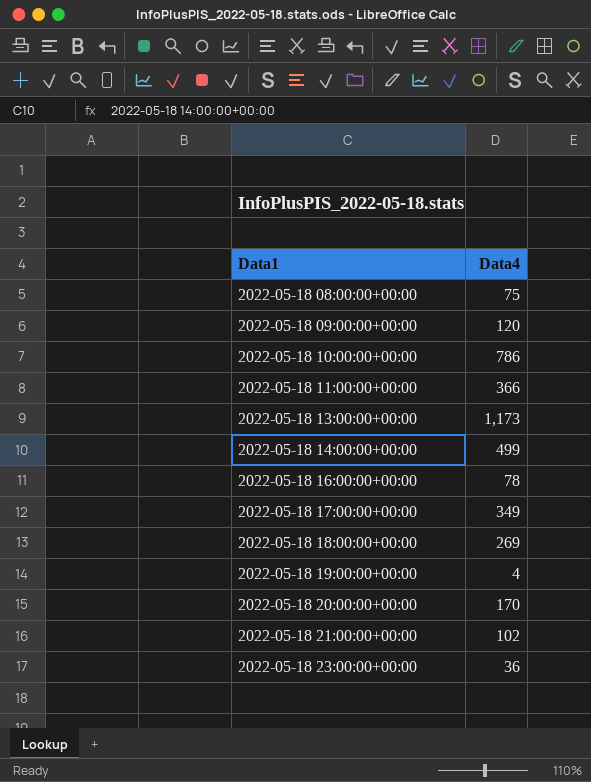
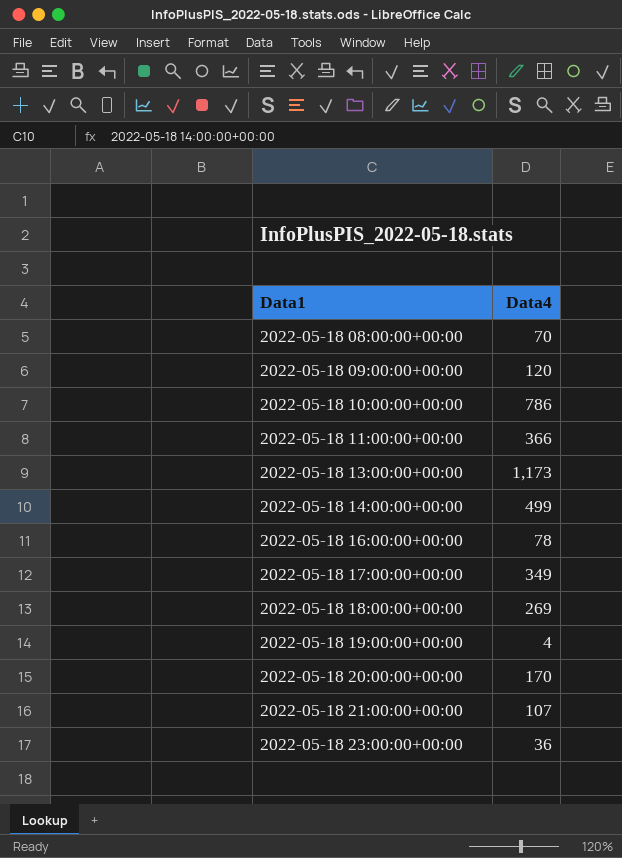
2022-05-18 08:00:00+00:00 | Data4: 75 -> 70
2022-05-18 21:00:00+00:00 | Data4: 102 -> 107

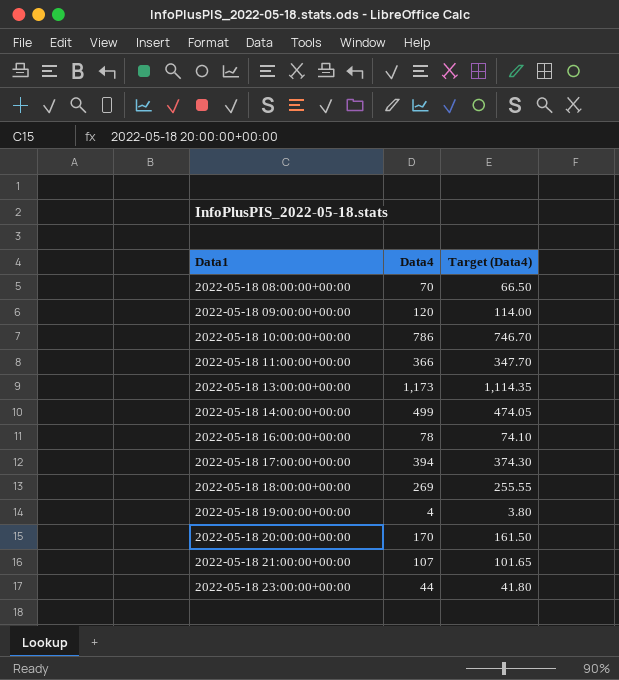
column Target (Data4) | formula: none -> [Data4] * 0.95
2022-05-18 17:00:00+00:00 | Data4: 349 -> 394
2022-05-18 23:00:00+00:00 | Data4: 36 -> 44

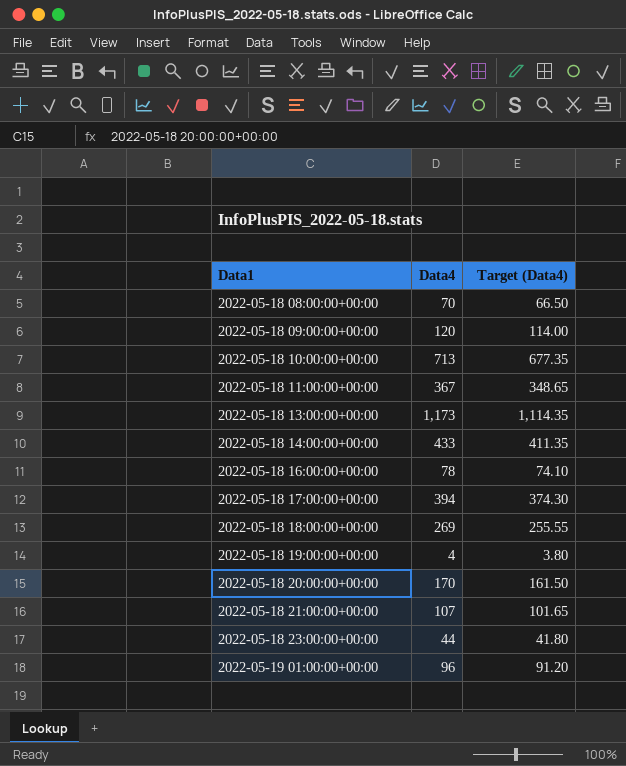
2022-05-18 10:00:00+00:00 | Data4: 786 -> 713
2022-05-18 10:00:00+00:00 | Target (Data4): 746.70 -> 677.35
2022-05-18 11:00:00+00:00 | Data4: 366 -> 367
2022-05-18 11:00:00+00:00 | Target (Data4): 347.70 -> 348.65
2022-05-18 14:00:00+00:00 | Data4: 499 -> 433
2022-05-18 14:00:00+00:00 | Target (Data4): 474.05 -> 411.35
row 2022-05-19 01:00:00+00:00: none -> 96 | 91.20

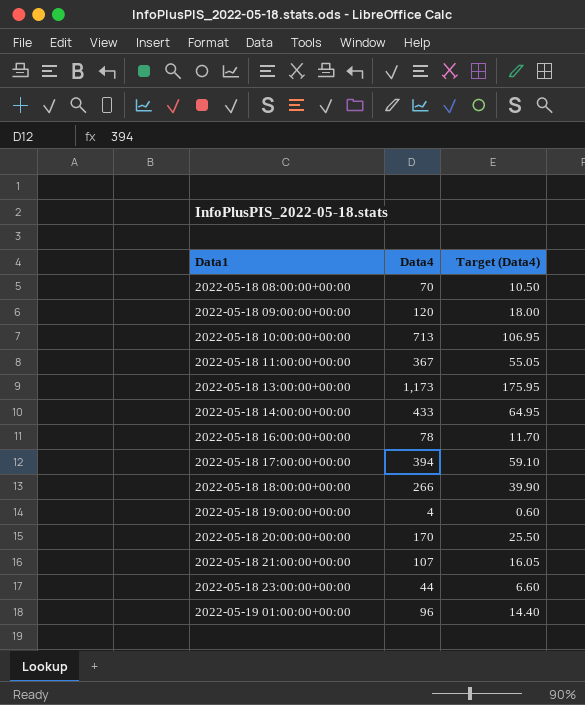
column Target (Data4) | formula: [Data4] * 0.95 -> [Data4] * 0.15
2022-05-18 18:00:00+00:00 | Data4: 269 -> 266

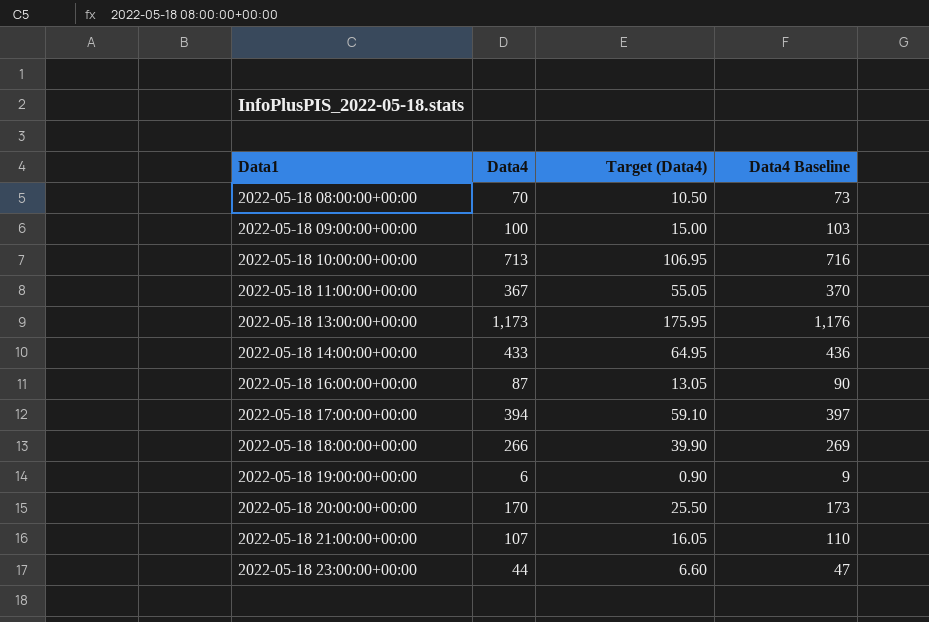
column Data4 Baseline | formula: none -> [Data4] + 3
row 2022-05-19 01:00:00+00:00: 96 | 14.40 -> none
2022-05-18 09:00:00+00:00 | Data4: 120 -> 100
2022-05-18 09:00:00+00:00 | Target (Data4): 18.00 -> 15.00
2022-05-18 16:00:00+00:00 | Data4: 78 -> 87
2022-05-18 16:00:00+00:00 | Target (Data4): 11.70 -> 13.05
2022-05-18 19:00:00+00:00 | Data4: 4 -> 6
2022-05-18 19:00:00+00:00 | Target (Data4): 0.60 -> 0.90

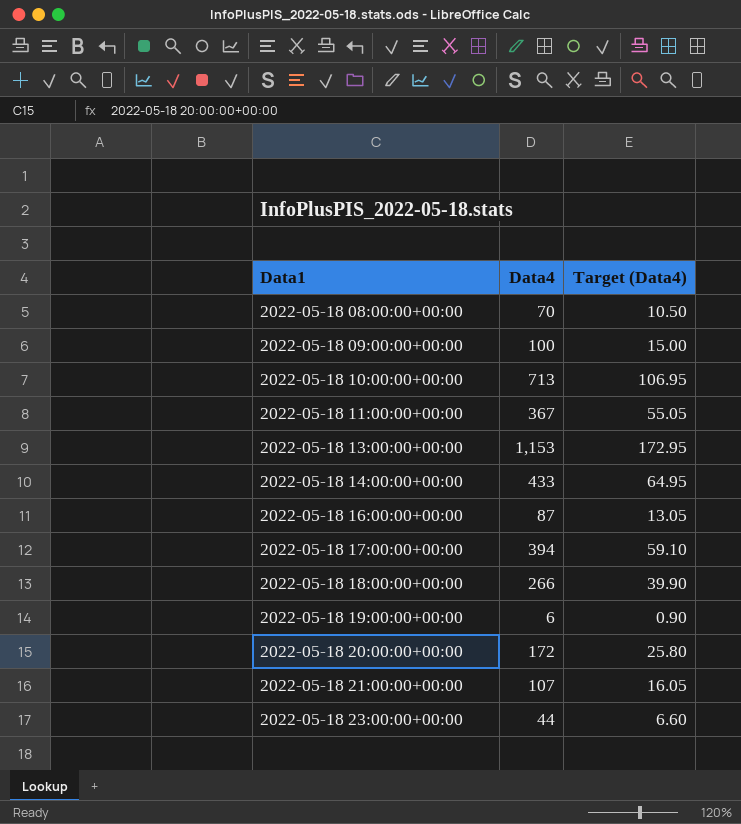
column Data4 Baseline | formula: [Data4] + 3 -> none
2022-05-18 13:00:00+00:00 | Data4: 1,173 -> 1,153
2022-05-18 13:00:00+00:00 | Target (Data4): 175.95 -> 172.95
2022-05-18 20:00:00+00:00 | Data4: 170 -> 172
2022-05-18 20:00:00+00:00 | Target (Data4): 25.50 -> 25.80

